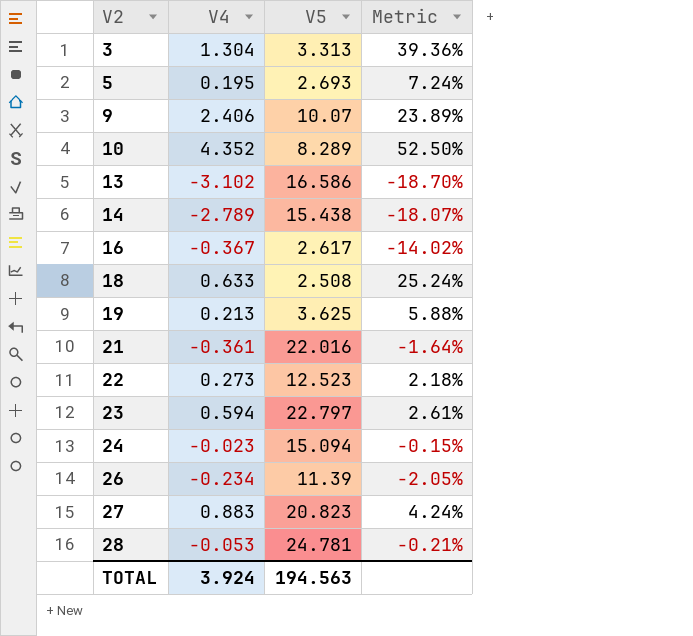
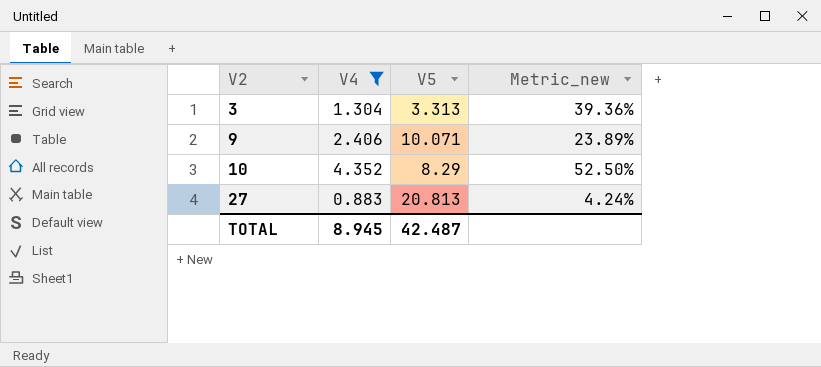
filter: none -> V4 >= 0.883
column name: Metric -> Metric_new
9 | V5: 10.07 -> 10.071
10 | V5: 8.289 -> 8.29
27 | V5: 20.823 -> 20.813
TOTAL | V4: 3.924 -> 8.945
TOTAL | V5: 194.563 -> 42.487

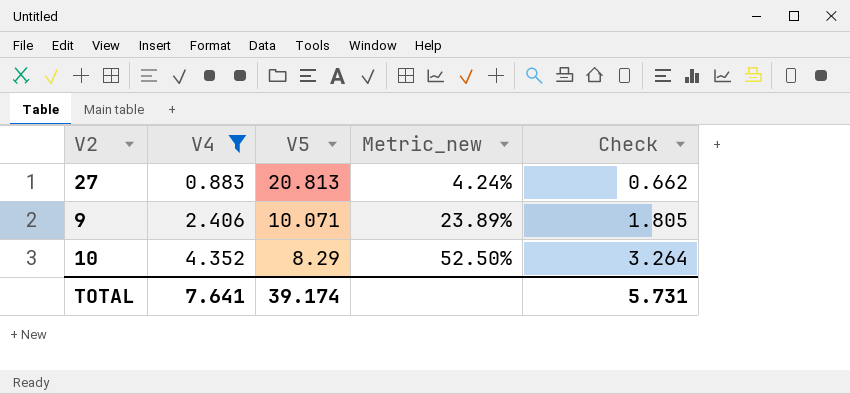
row order: V2 ascending -> V4 ascending
column Check | formula: none -> [V4] * 0.75
row 3: 1.304 | 3.313 | 39.36% -> none
TOTAL | V4: 8.945 -> 7.641
TOTAL | V5: 42.487 -> 39.174

